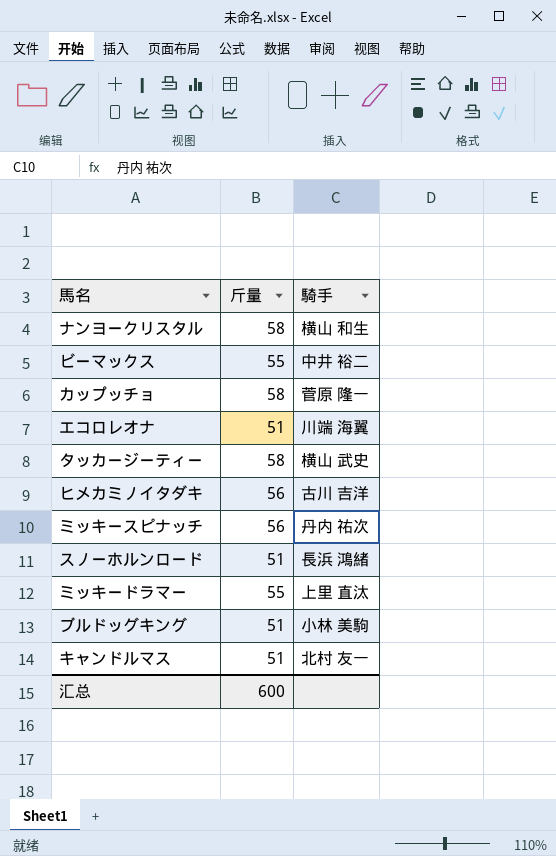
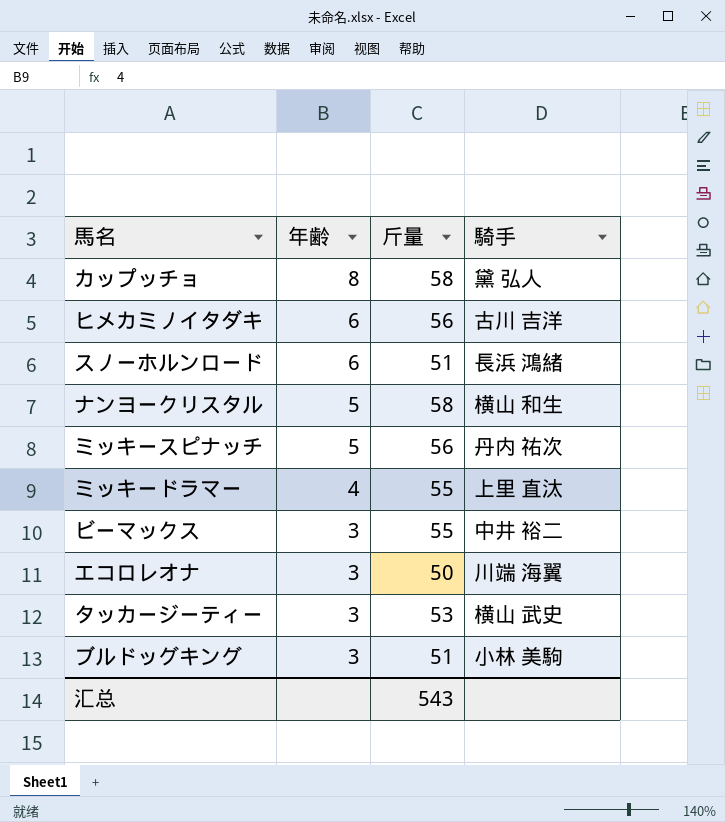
row order: none -> 年齢 descending
column 年齢 | position: none -> 2
row キャンドルマス: 51 | 北村 友一 -> none
カップッチョ | 騎手: 菅原 隆一 -> 黛 弘人
エコロレオナ | 斤量: 51 -> 50
タッカージーティー | 斤量: 58 -> 53
汇总 | 斤量: 600 -> 543

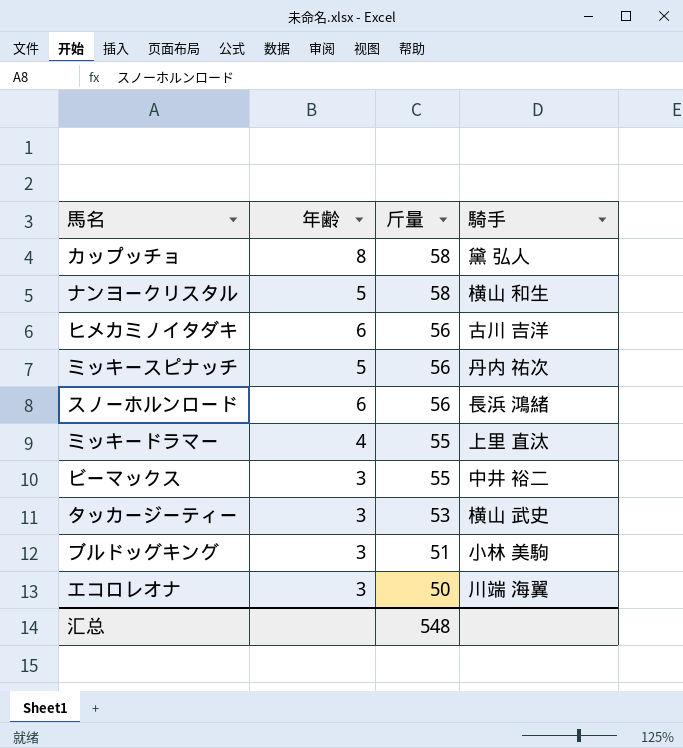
row order: 年齢 descending -> 斤量 descending
スノーホルンロード | 斤量: 51 -> 56
汇总 | 斤量: 543 -> 548

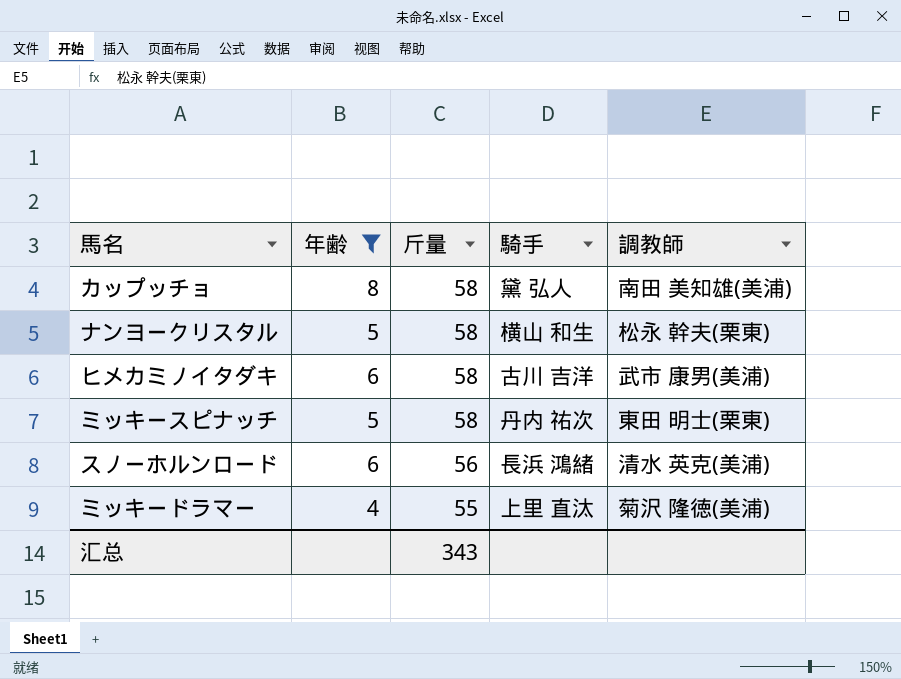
filter: none -> 年齢 != 3
column 調教師 | position: none -> 5
ヒメカミノイタダキ | 斤量: 56 -> 58
ミッキースピナッチ | 斤量: 56 -> 58
汇总 | 斤量: 548 -> 343

